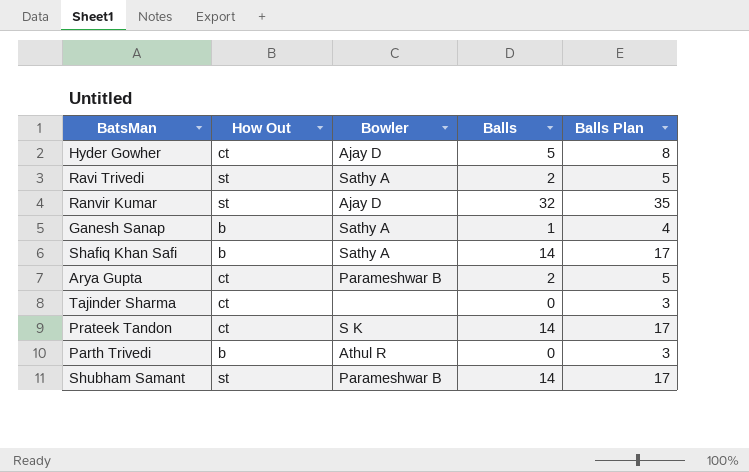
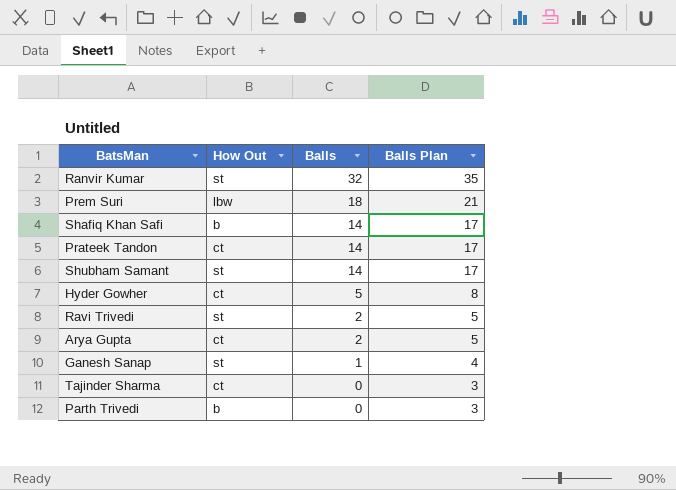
row order: none -> Balls descending
column Bowler | position: 3 -> none
row Prem Suri: none -> lbw | 18 | 21
Ganesh Sanap | How Out: b -> st

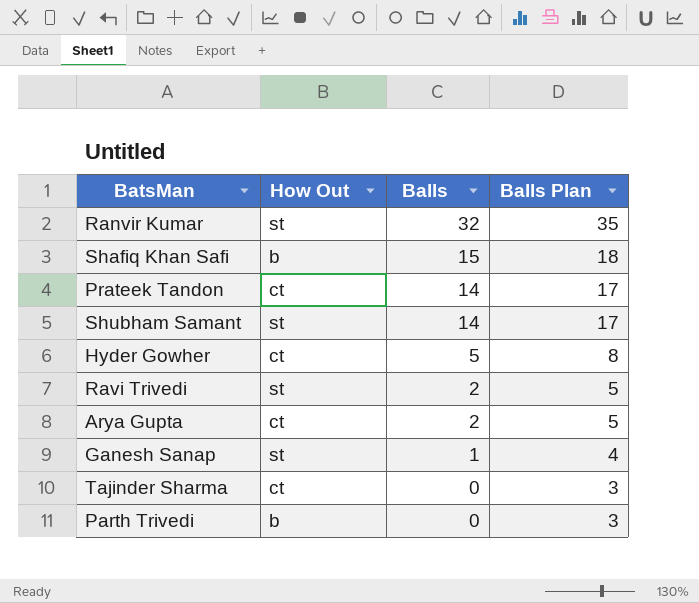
row Prem Suri: lbw | 18 | 21 -> none
Shafiq Khan Safi | Balls: 14 -> 15
Shafiq Khan Safi | Balls Plan: 17 -> 18

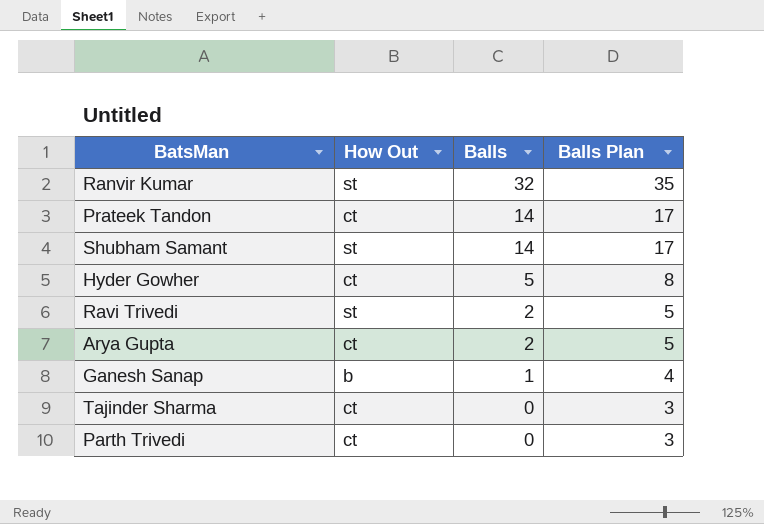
row Shafiq Khan Safi: b | 15 | 18 -> none
Ganesh Sanap | How Out: st -> b
Parth Trivedi | How Out: b -> ct

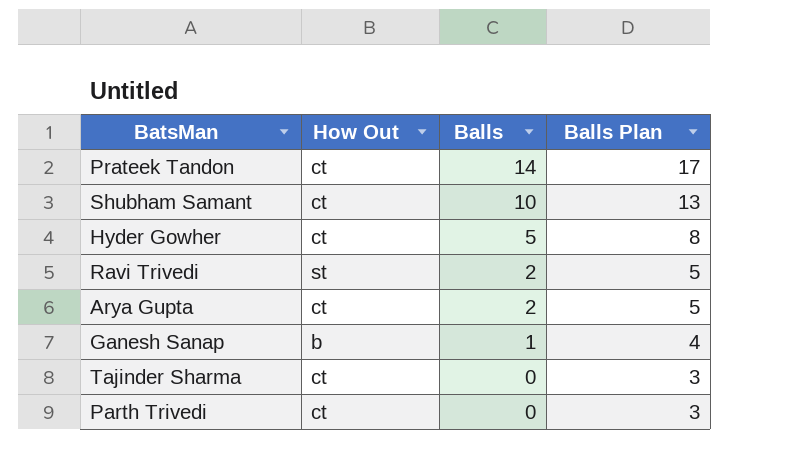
row Ranvir Kumar: st | 32 | 35 -> none
Shubham Samant | How Out: st -> ct
Shubham Samant | Balls: 14 -> 10
Shubham Samant | Balls Plan: 17 -> 13

